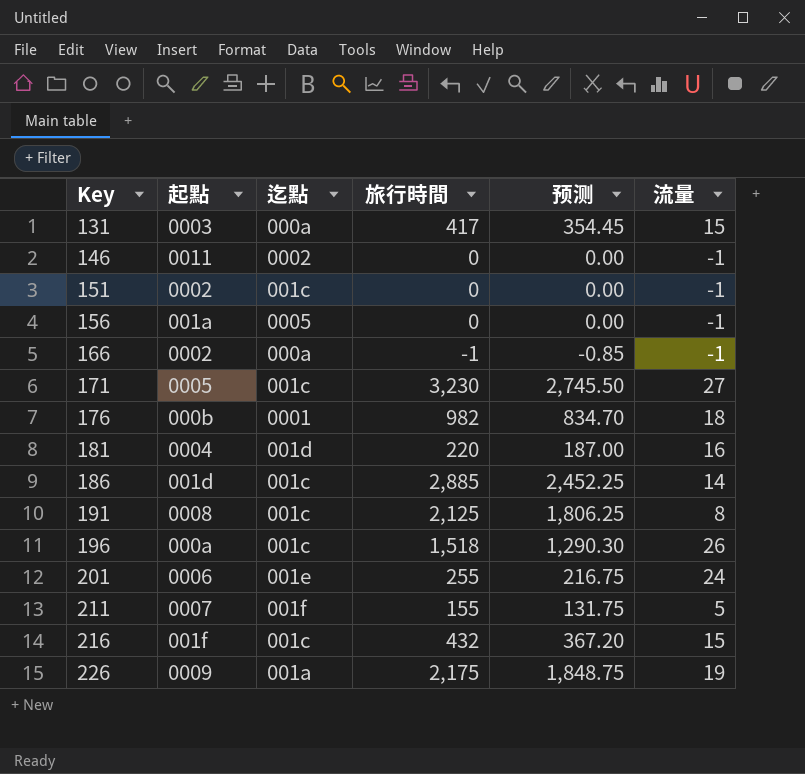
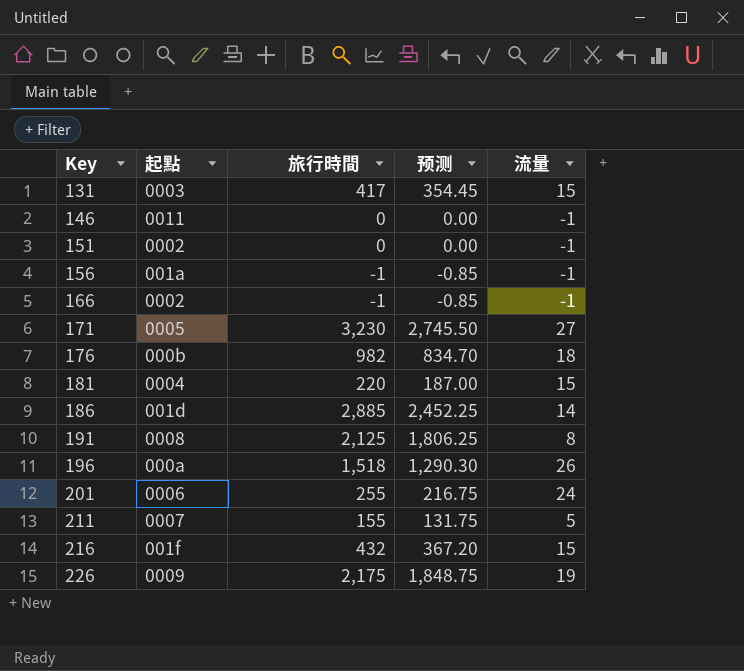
column 迄點 | position: 3 -> none
156 | 旅行時間: 0 -> -1
156 | 预测: 0.00 -> -0.85
181 | 流量: 16 -> 15

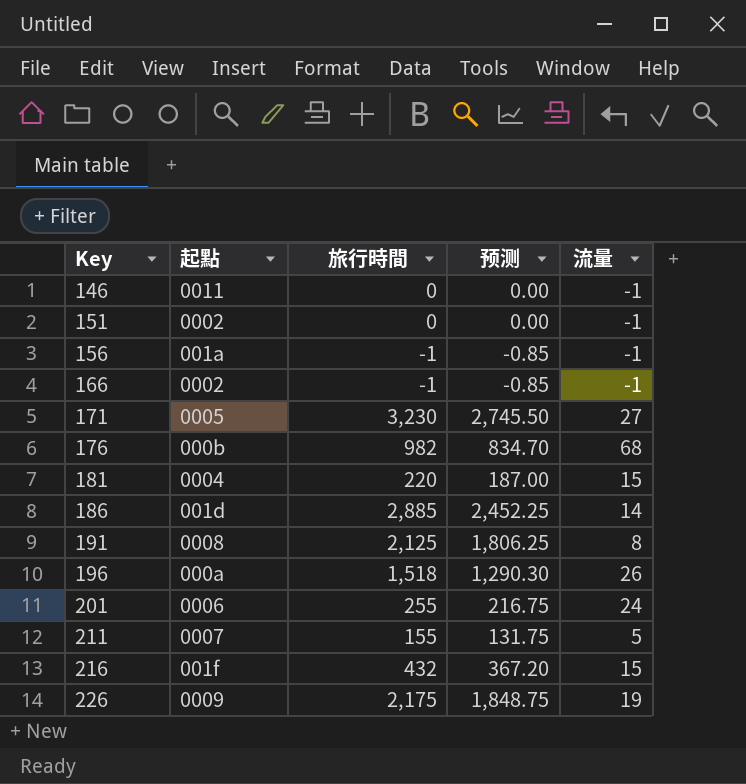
row 131: 0003 | 417 | 354.45 | 15 -> none
176 | 流量: 18 -> 68

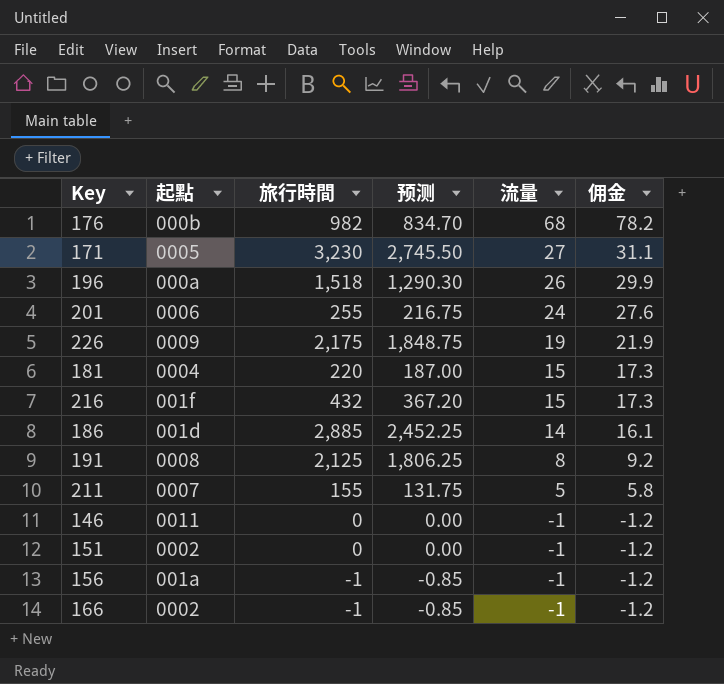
row order: Key ascending -> 流量 descending
column 佣金 | formula: none -> [流量] * 1.15

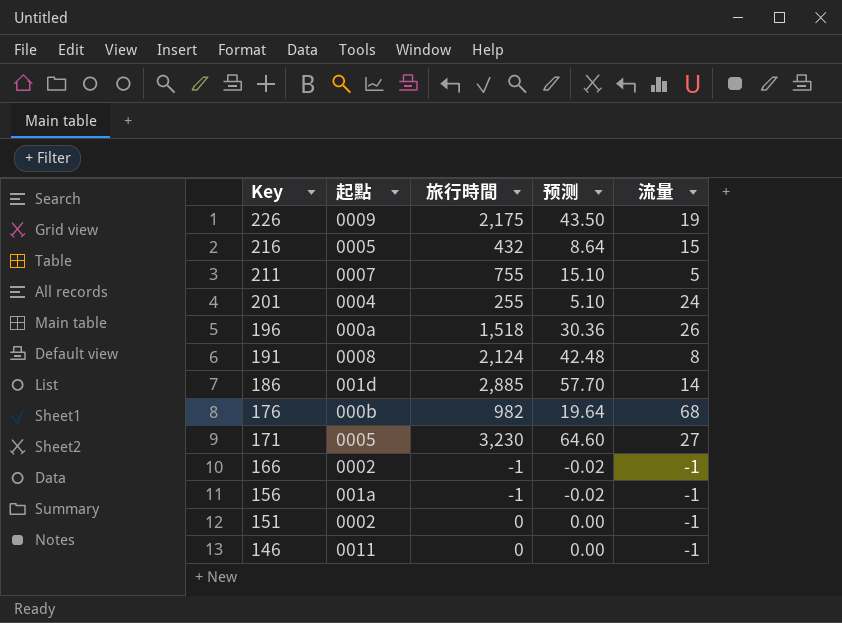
row order: 流量 descending -> Key descending
column 佣金 | formula: [流量] * 1.15 -> none
column 预测 | formula: [旅行時間] * 0.85 -> [旅行時間] * 0.02
row 181: 0004 | 220 | 187.00 | 15 | 17.3 -> none
216 | 起點: 001f -> 0005
211 | 旅行時間: 155 -> 755
201 | 起點: 0006 -> 0004
191 | 旅行時間: 2,125 -> 2,124

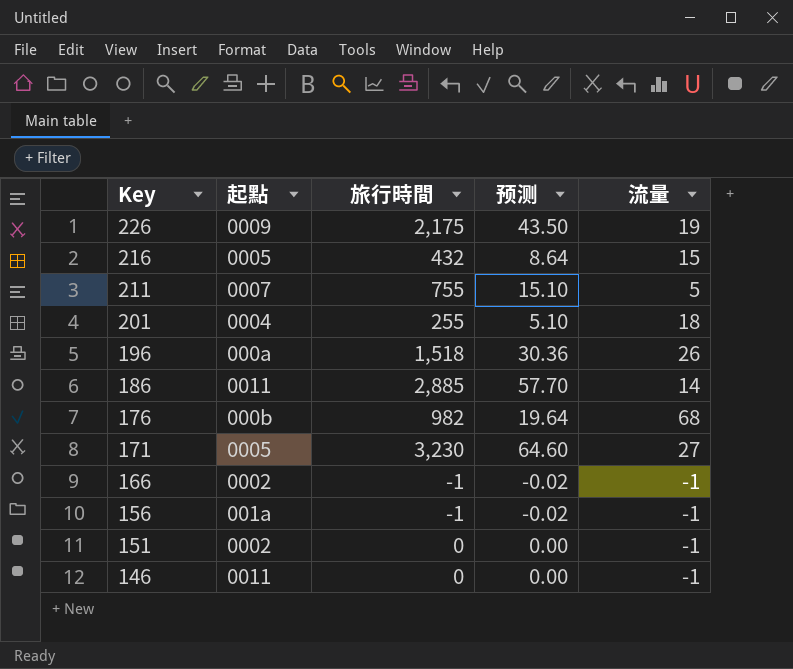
row 191: 0008 | 2,124 | 42.48 | 8 -> none
201 | 流量: 24 -> 18
186 | 起點: 001d -> 0011

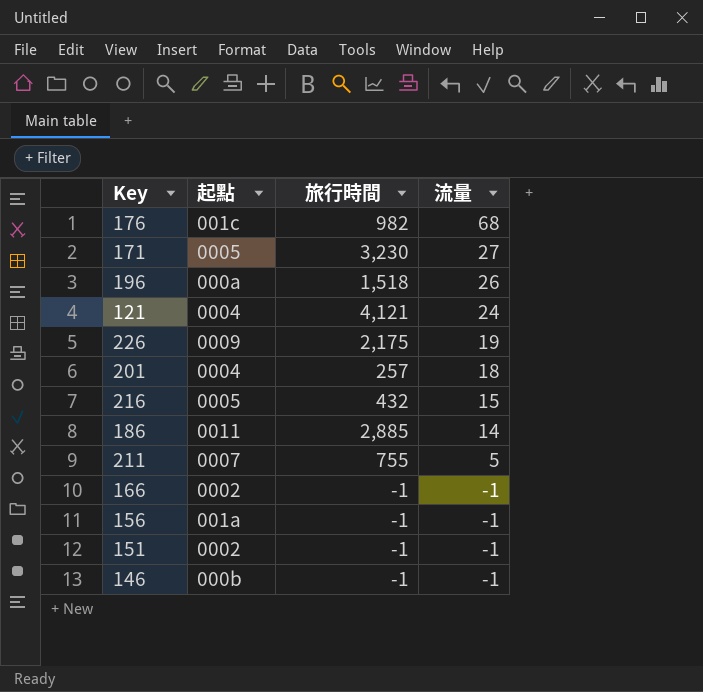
row order: Key descending -> 流量 descending
column 预测 | formula: [旅行時間] * 0.02 -> none
176 | 起點: 000b -> 001c
row 121: none -> 0004 | 4,121 | 24
201 | 旅行時間: 255 -> 257
151 | 旅行時間: 0 -> -1
146 | 起點: 0011 -> 000b
146 | 旅行時間: 0 -> -1

